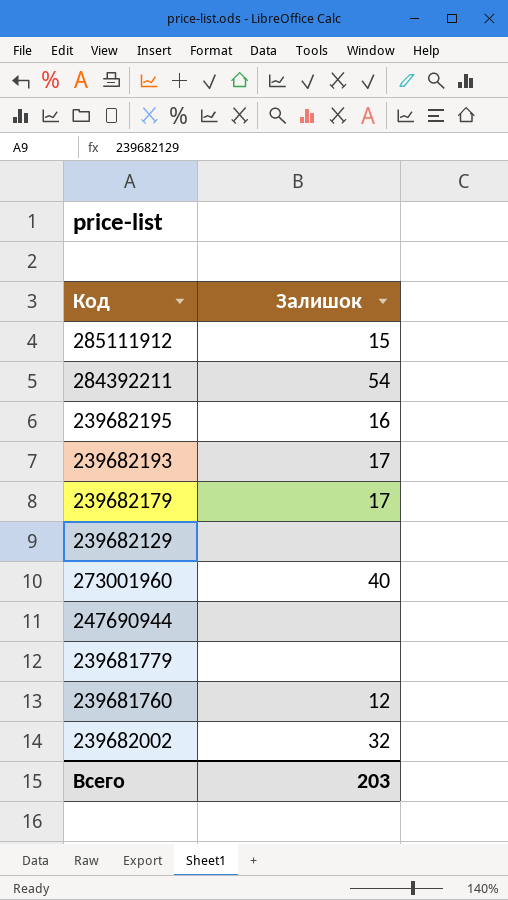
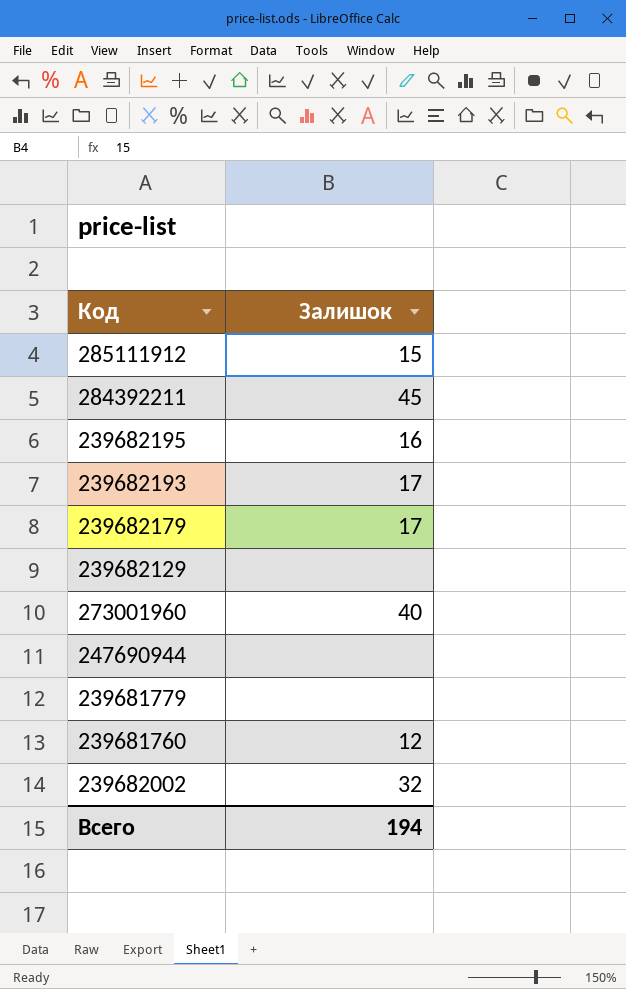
284392211 | Залишок: 54 -> 45
Всего | Залишок: 203 -> 194

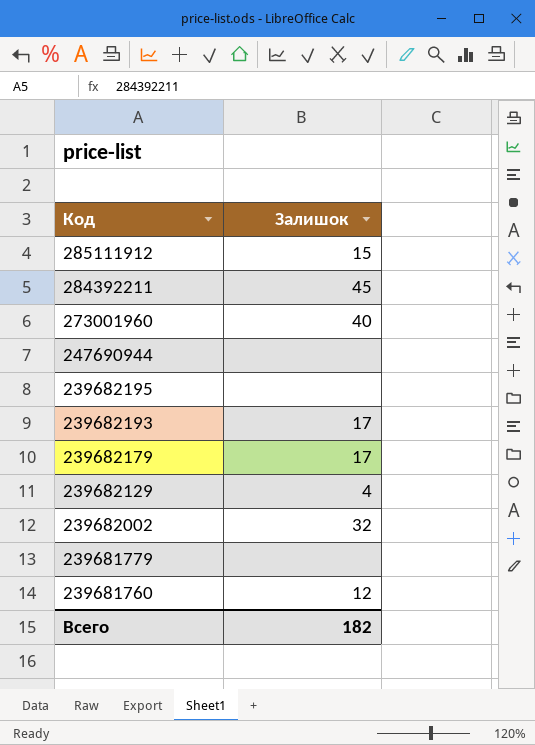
row order: none -> Код descending
239682195 | Залишок: 16 -> none
239682129 | Залишок: none -> 4
Всего | Залишок: 194 -> 182

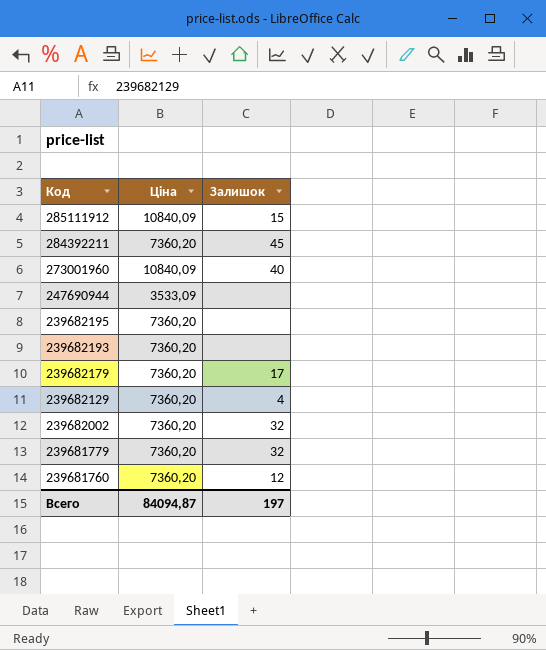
column Ціна | position: none -> 2
239682193 | Залишок: 17 -> none
239681779 | Залишок: none -> 32
Всего | Залишок: 182 -> 197

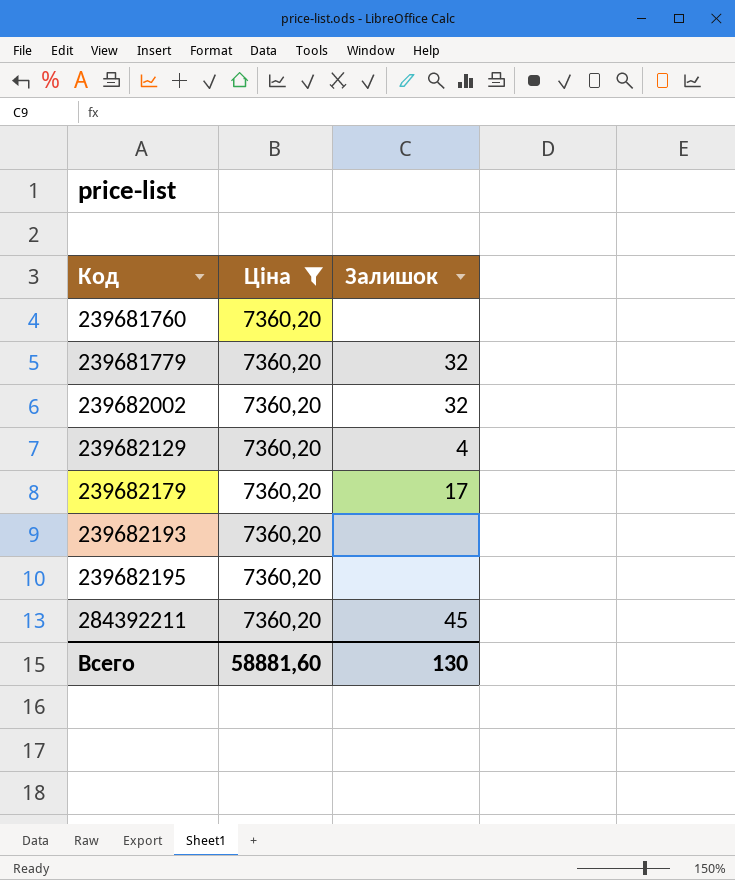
filter: none -> Ціна = 7360,20
row order: Код descending -> Код ascending
239681760 | Залишок: 12 -> none
Всего | Ціна: 84094,87 -> 58881,60
Всего | Залишок: 197 -> 130

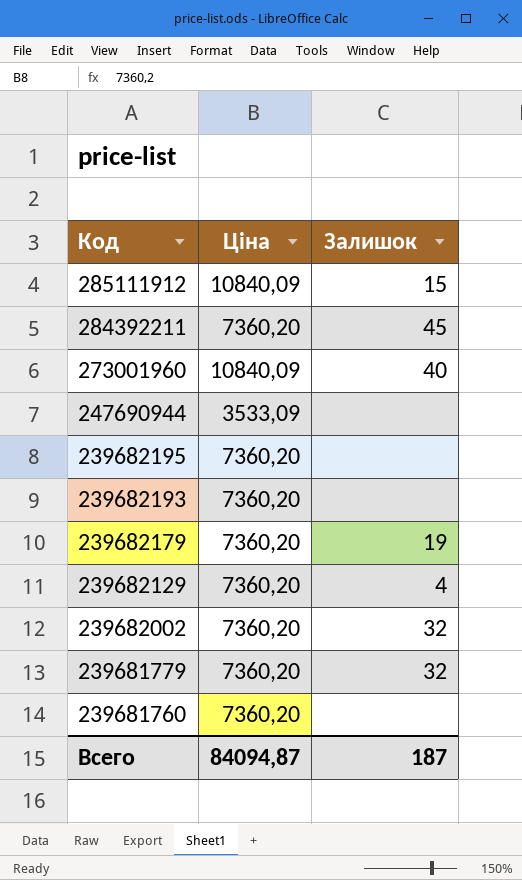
filter: Ціна = 7360,20 -> none
row order: Код ascending -> Код descending
239682179 | Залишок: 17 -> 19
Всего | Ціна: 58881,60 -> 84094,87
Всего | Залишок: 130 -> 187

